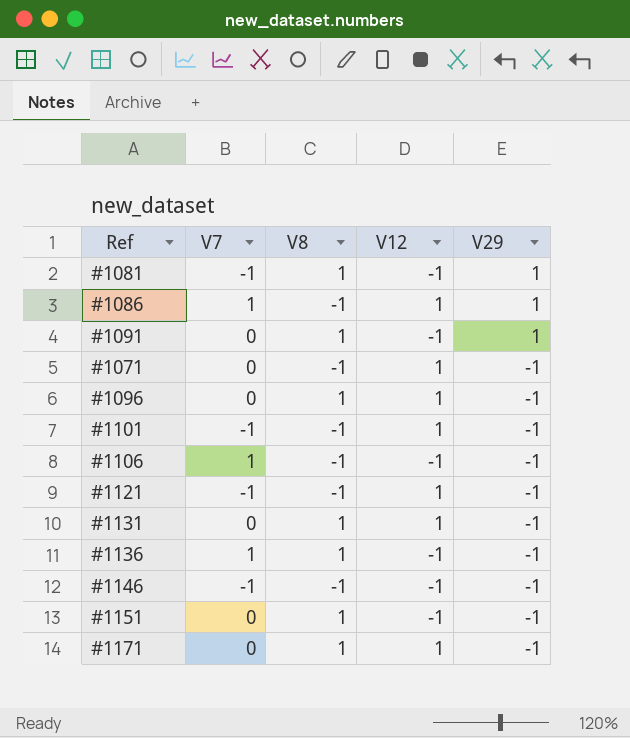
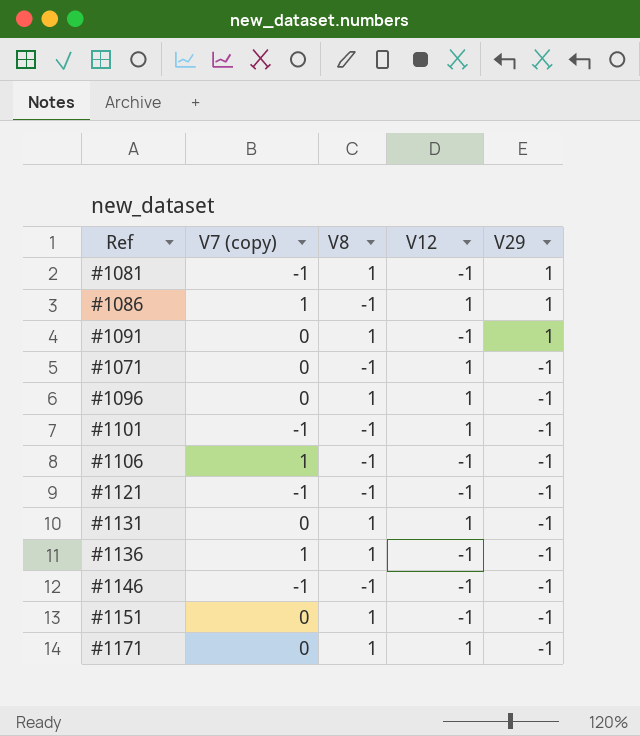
column name: V7 -> V7 (copy)
#1121 | V12: 1 -> -1

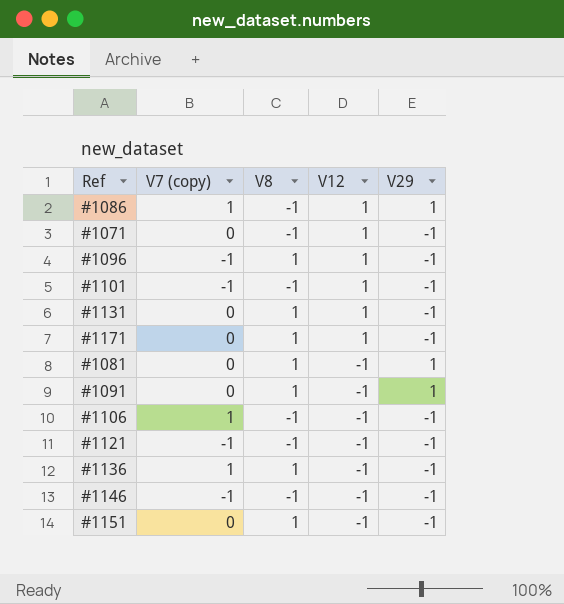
row order: V29 descending -> V12 descending
#1096 | V7 (copy): 0 -> -1
#1081 | V7 (copy): -1 -> 0

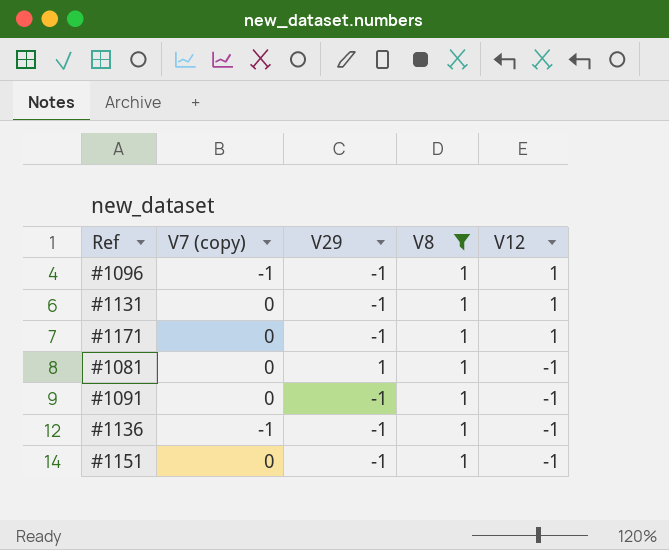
filter: none -> V8 = 1
column V29 | position: 5 -> 3
#1091 | V29: 1 -> -1
#1136 | V7 (copy): 1 -> -1

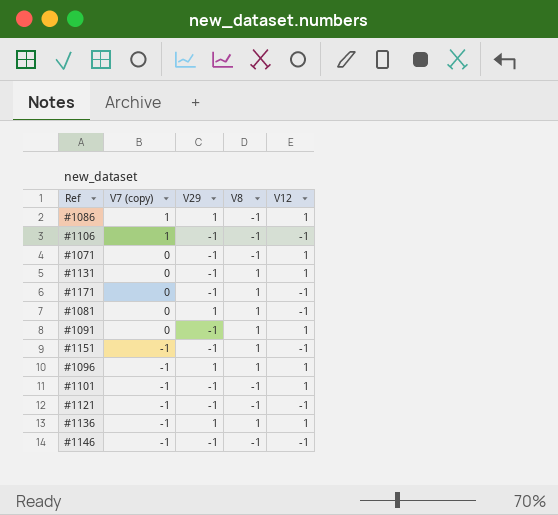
filter: V8 = 1 -> none
row order: V12 descending -> V7 (copy) descending
#1171 | V12: 1 -> -1
#1091 | V12: -1 -> 1
#1151 | V7 (copy): 0 -> -1
#1096 | V29: -1 -> 1
#1136 | V29: -1 -> 1
#1136 | V12: -1 -> 1

